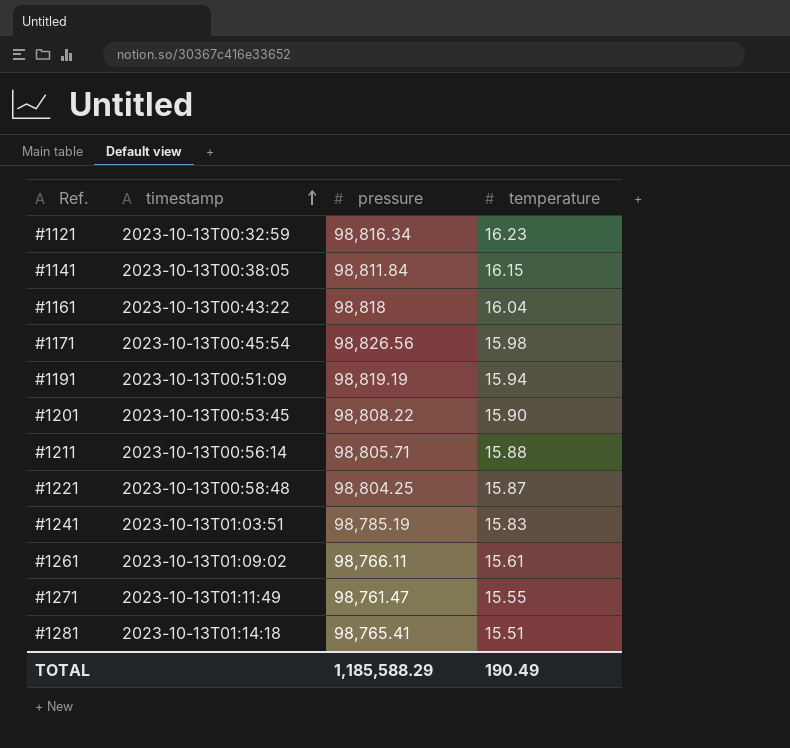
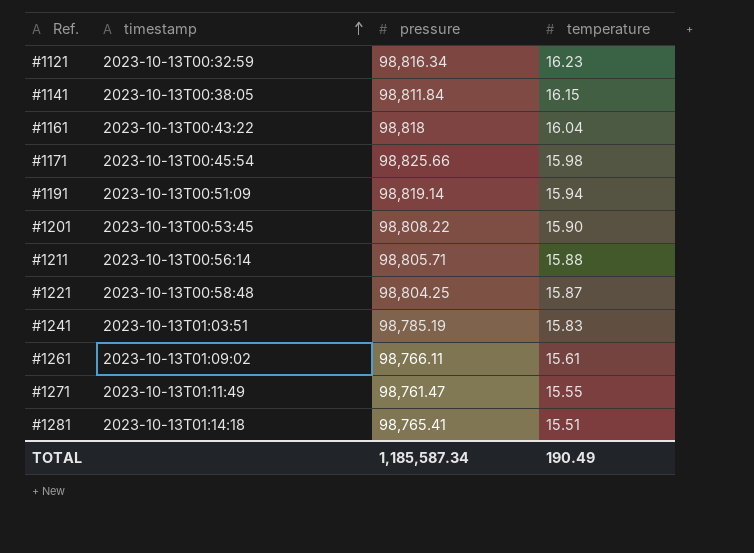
#1171 | pressure: 98,826.56 -> 98,825.66
#1191 | pressure: 98,819.19 -> 98,819.14
TOTAL | pressure: 1,185,588.29 -> 1,185,587.34

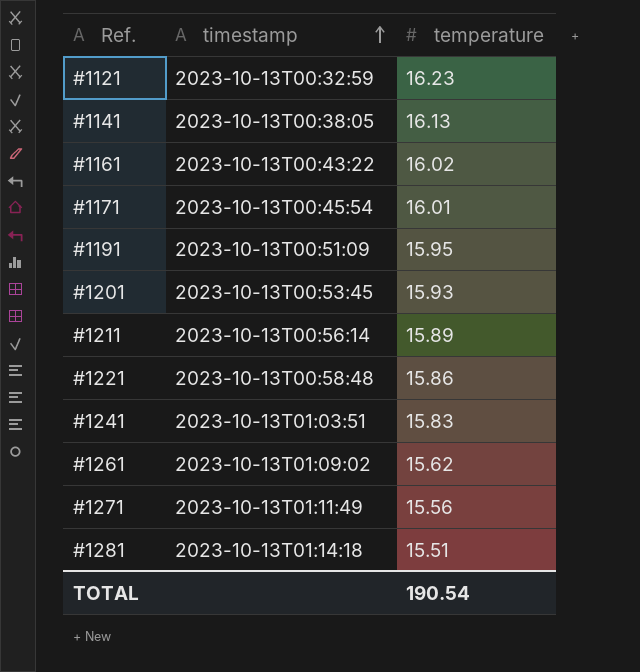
column pressure | position: 3 -> none
#1141 | temperature: 16.15 -> 16.13
#1161 | temperature: 16.04 -> 16.02
#1171 | temperature: 15.98 -> 16.01
#1191 | temperature: 15.94 -> 15.95
#1201 | temperature: 15.90 -> 15.93
#1211 | temperature: 15.88 -> 15.89
#1221 | temperature: 15.87 -> 15.86
#1261 | temperature: 15.61 -> 15.62
#1271 | temperature: 15.55 -> 15.56
TOTAL | temperature: 190.49 -> 190.54

